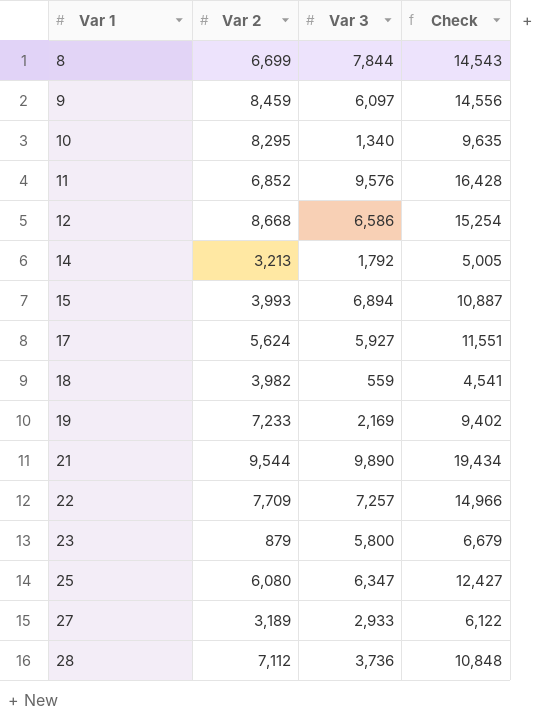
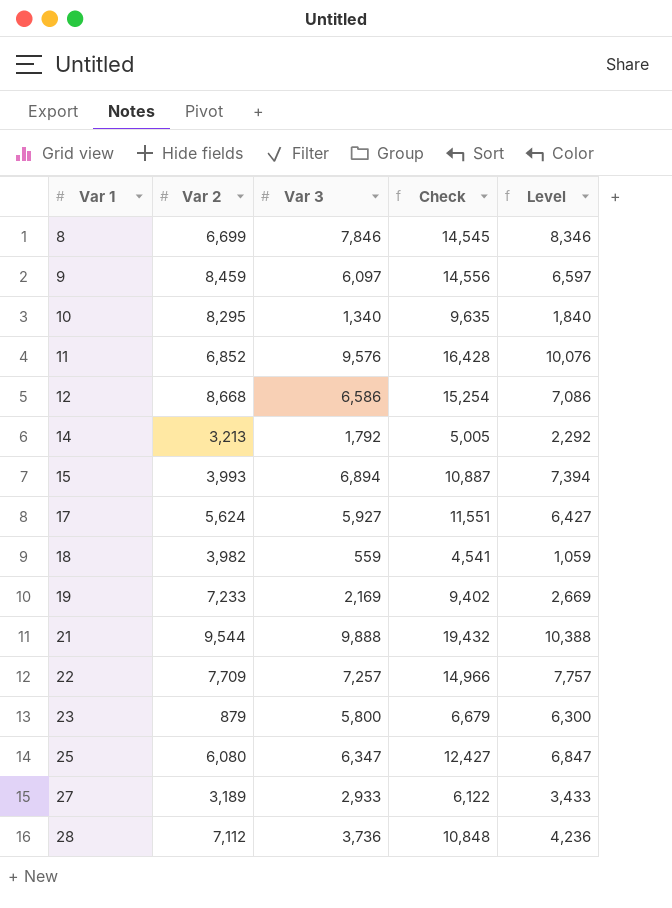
column Level | formula: none -> [Var 3] + 500
8 | Var 3: 7,844 -> 7,846
8 | Check: 14,543 -> 14,545
21 | Var 3: 9,890 -> 9,888
21 | Check: 19,434 -> 19,432

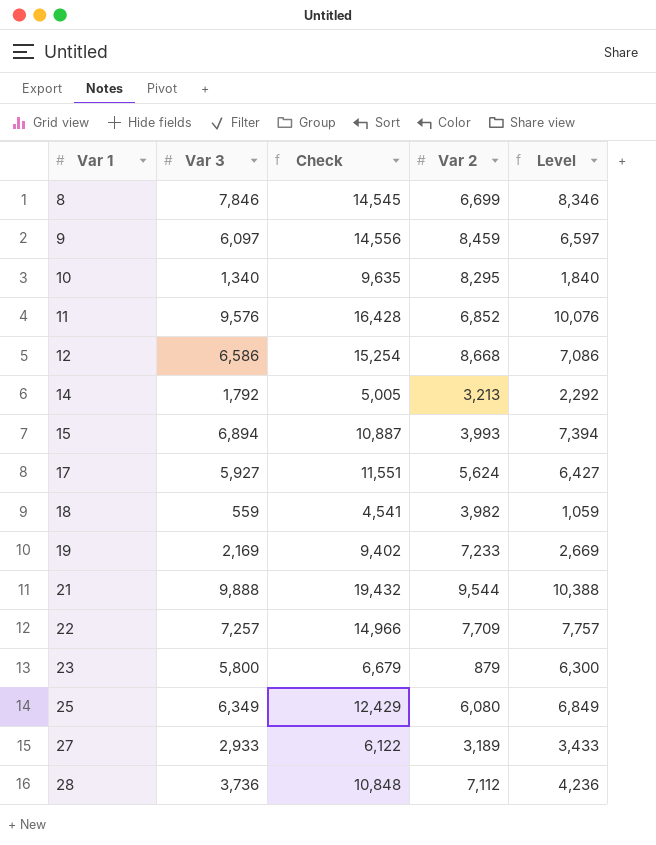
column Var 2 | position: 2 -> 4
25 | Var 3: 6,347 -> 6,349
25 | Check: 12,427 -> 12,429
25 | Level: 6,847 -> 6,849

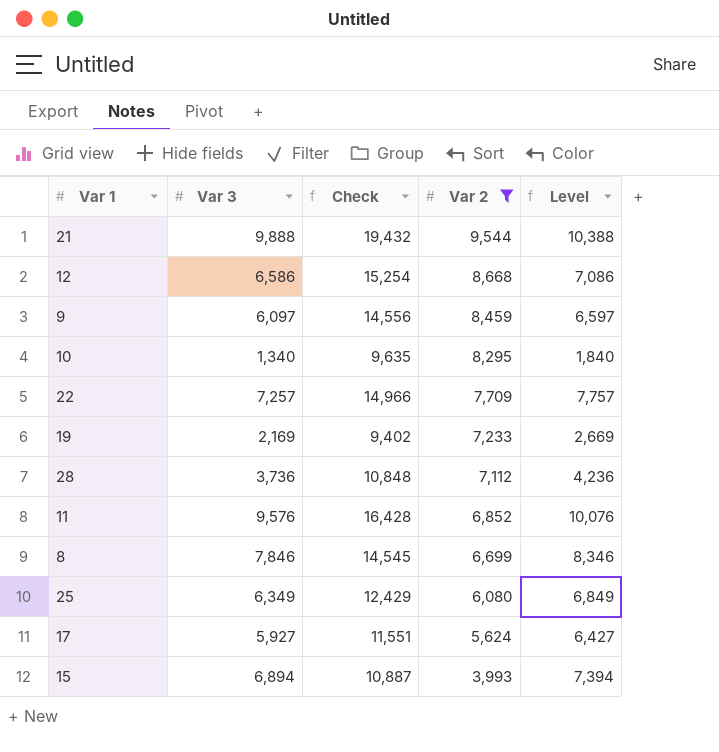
filter: none -> Var 2 >= 3,993
row order: Var 1 ascending -> Var 2 descending

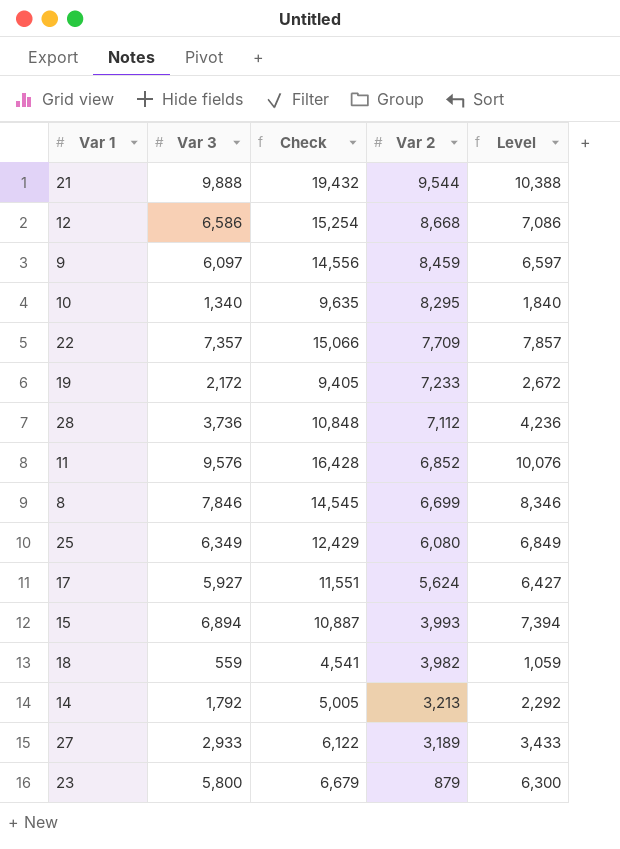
filter: Var 2 >= 3,993 -> none
22 | Var 3: 7,257 -> 7,357
22 | Check: 14,966 -> 15,066
22 | Level: 7,757 -> 7,857
19 | Var 3: 2,169 -> 2,172
19 | Check: 9,402 -> 9,405
19 | Level: 2,669 -> 2,672

